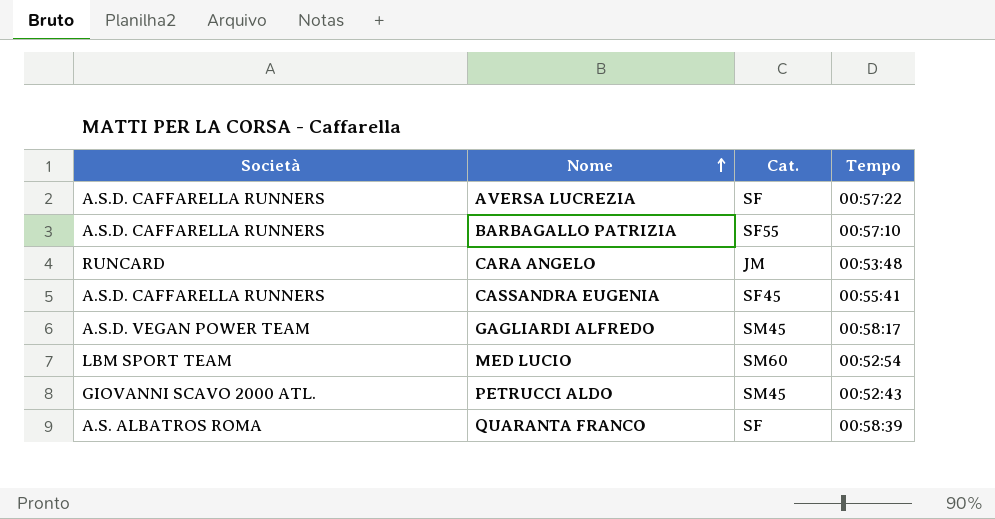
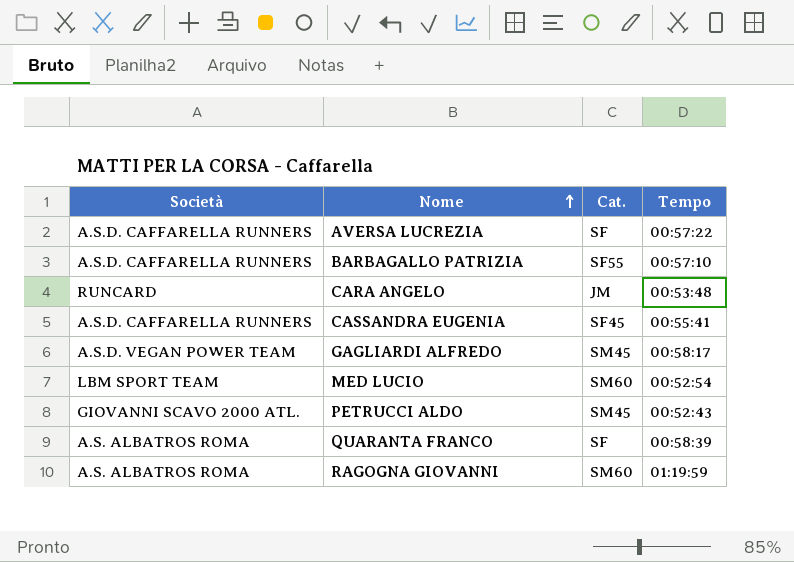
row RAGOGNA GIOVANNI: none -> A.S. ALBATROS ROMA | SM60 | 01:19:59

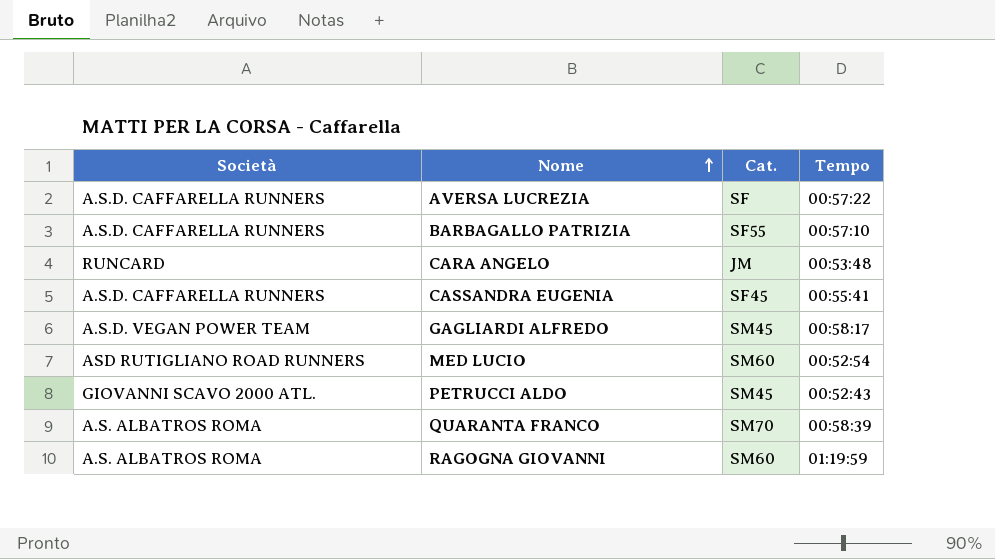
MED LUCIO | Società: LBM SPORT TEAM -> ASD RUTIGLIANO ROAD RUNNERS
QUARANTA FRANCO | Cat.: SF -> SM70

